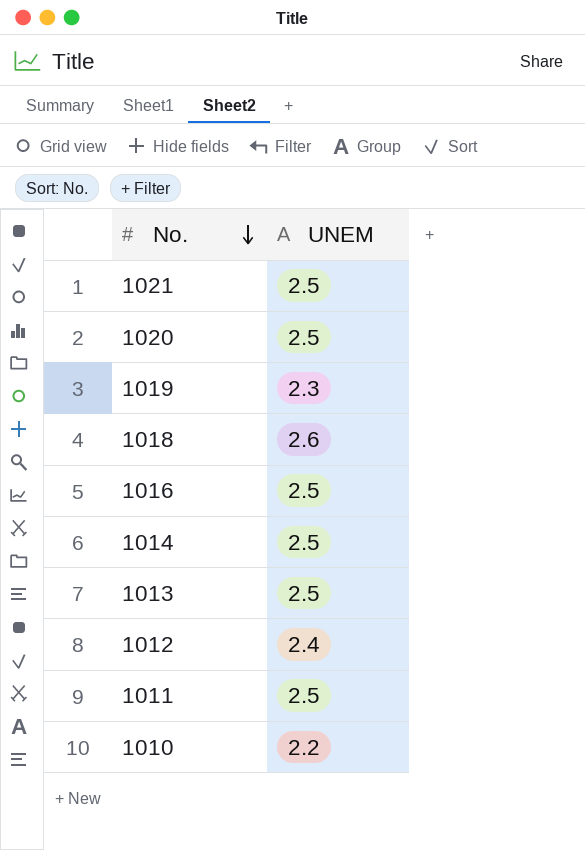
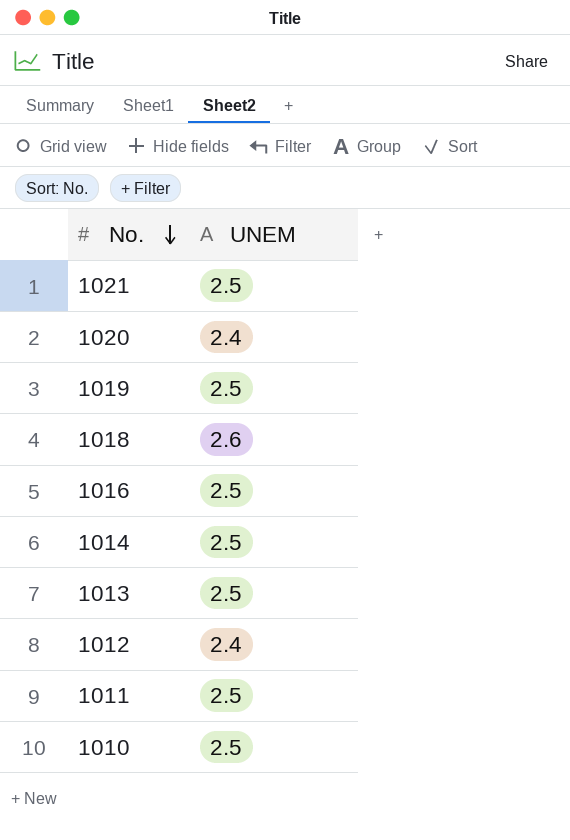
1020 | UNEM: 2.5 -> 2.4
1019 | UNEM: 2.3 -> 2.5
1010 | UNEM: 2.2 -> 2.5

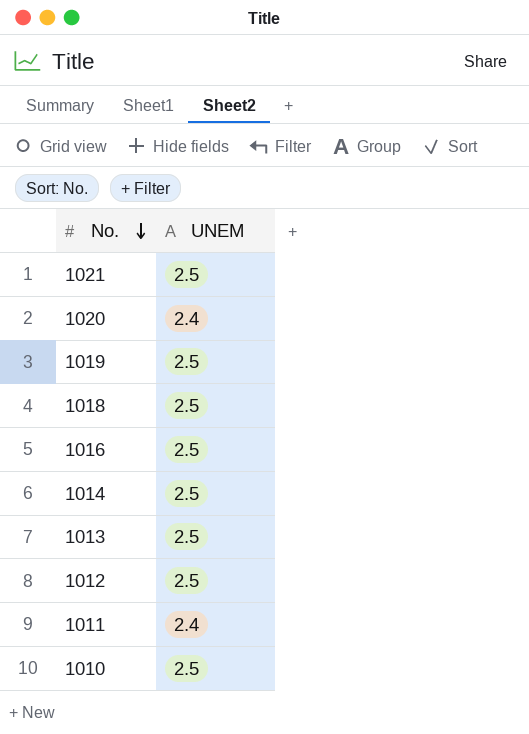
1018 | UNEM: 2.6 -> 2.5
1012 | UNEM: 2.4 -> 2.5
1011 | UNEM: 2.5 -> 2.4

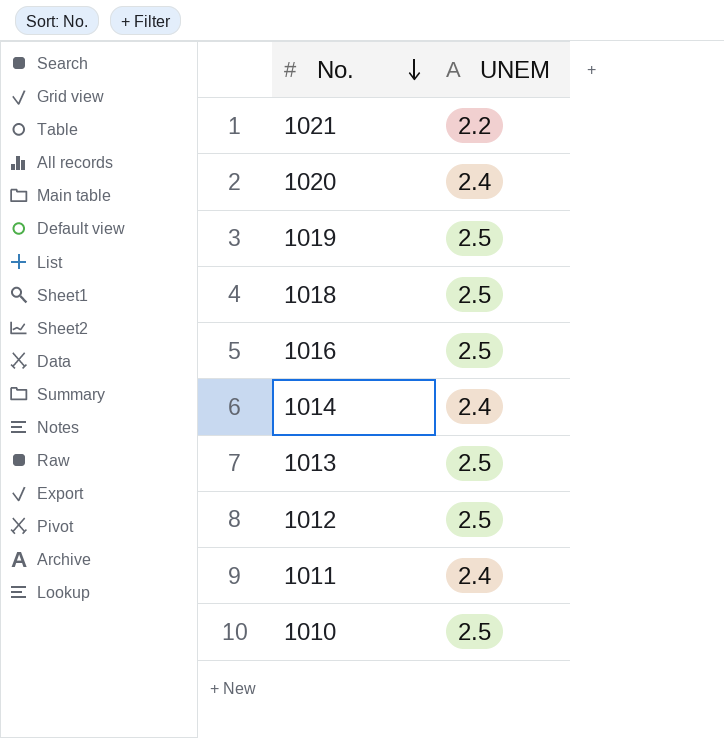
1021 | UNEM: 2.5 -> 2.2
1014 | UNEM: 2.5 -> 2.4

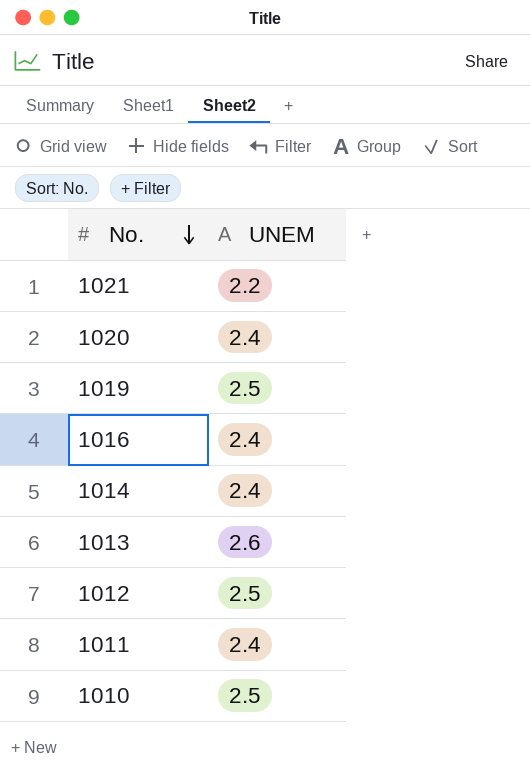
row 1018: 2.5 -> none
1016 | UNEM: 2.5 -> 2.4
1013 | UNEM: 2.5 -> 2.6

